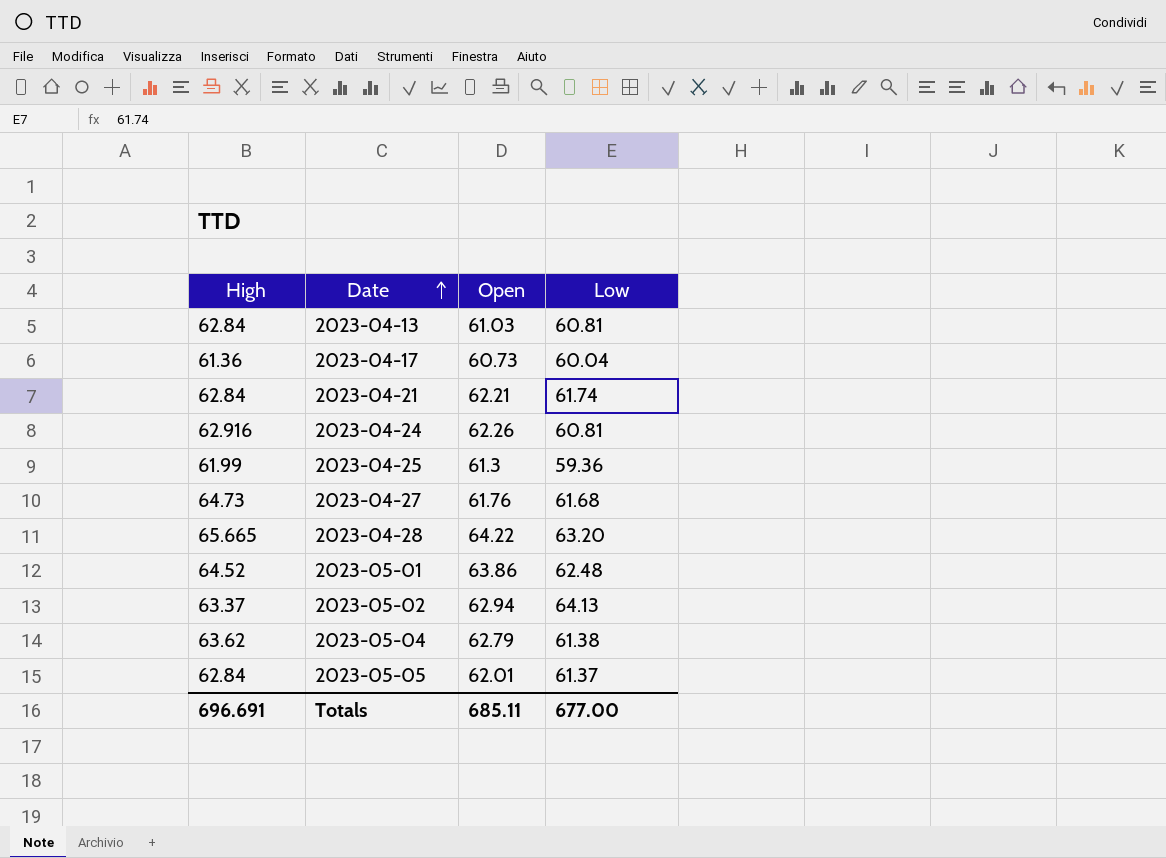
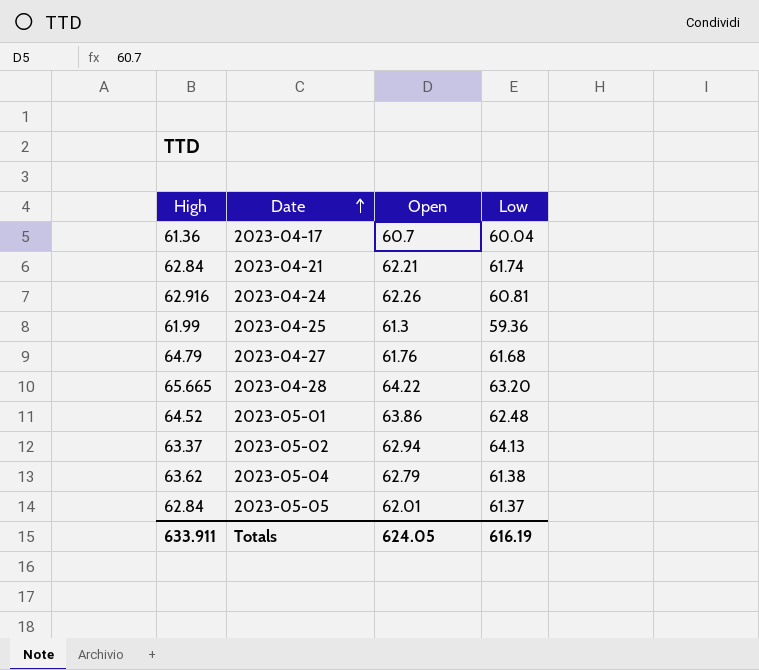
row 2023-04-13: 62.84 | 61.03 | 60.81 -> none
2023-04-17 | Open: 60.73 -> 60.7
2023-04-27 | High: 64.73 -> 64.79
Totals | High: 696.691 -> 633.911
Totals | Open: 685.11 -> 624.05
Totals | Low: 677.00 -> 616.19

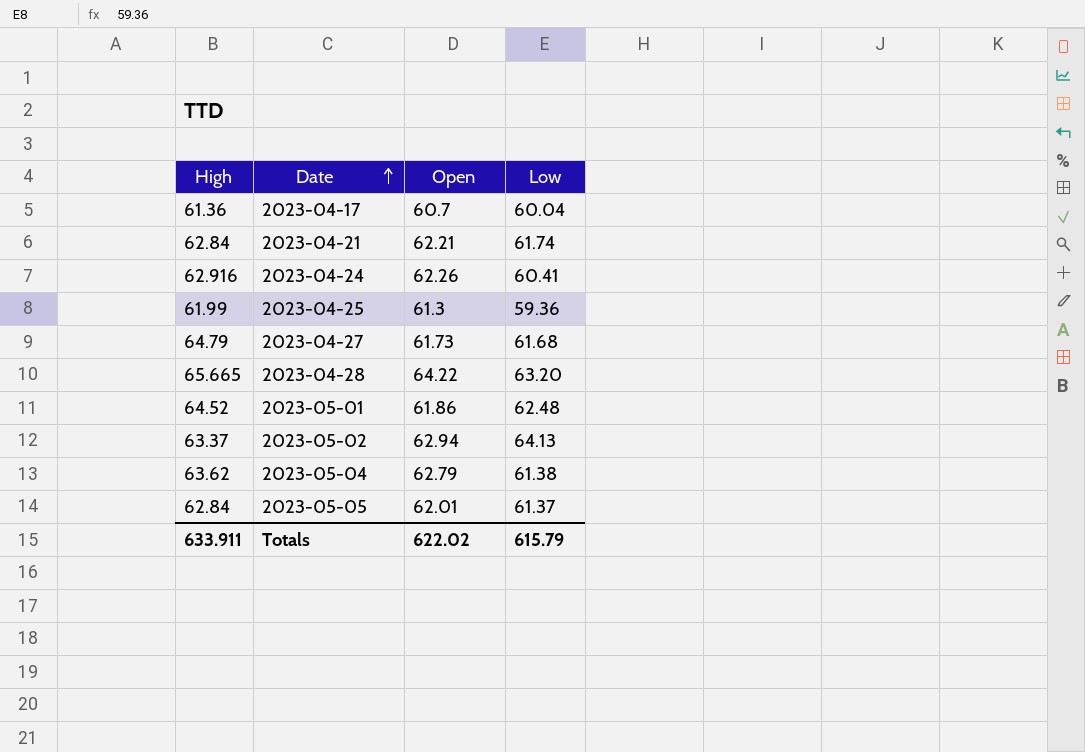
2023-04-24 | Low: 60.81 -> 60.41
2023-04-27 | Open: 61.76 -> 61.73
2023-05-01 | Open: 63.86 -> 61.86
Totals | Open: 624.05 -> 622.02
Totals | Low: 616.19 -> 615.79

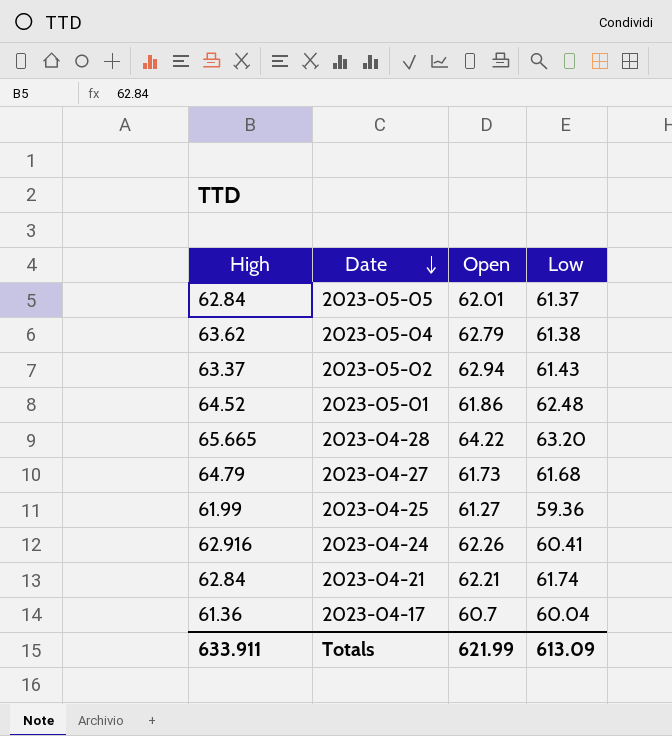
row order: Date ascending -> Date descending
2023-05-02 | Low: 64.13 -> 61.43
2023-04-25 | Open: 61.3 -> 61.27
Totals | Open: 622.02 -> 621.99
Totals | Low: 615.79 -> 613.09

